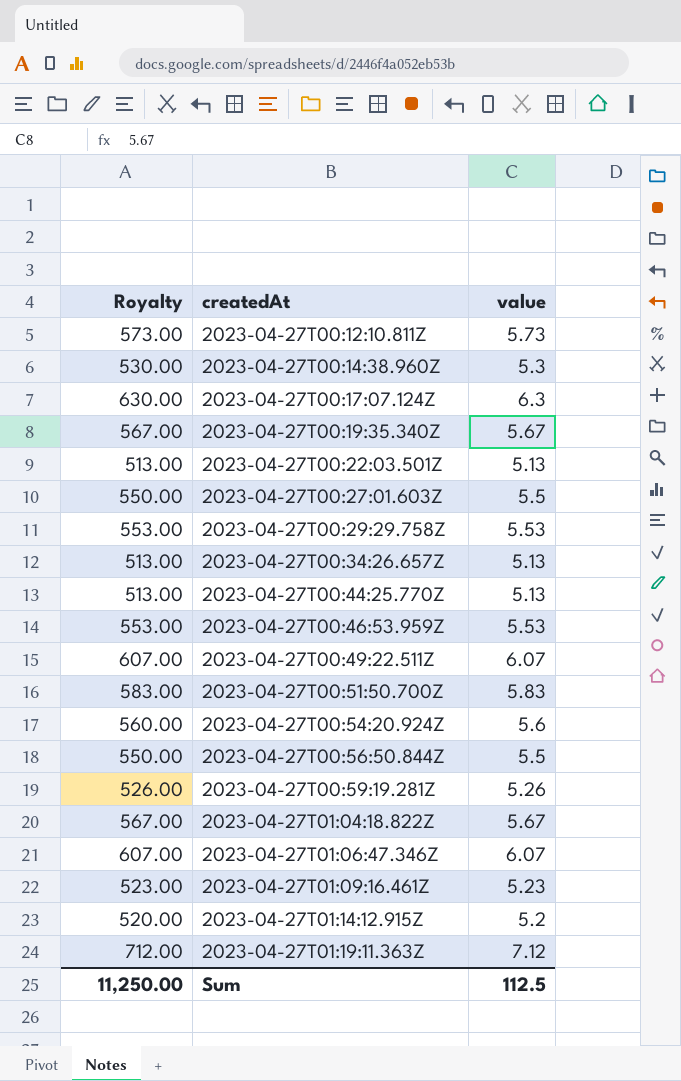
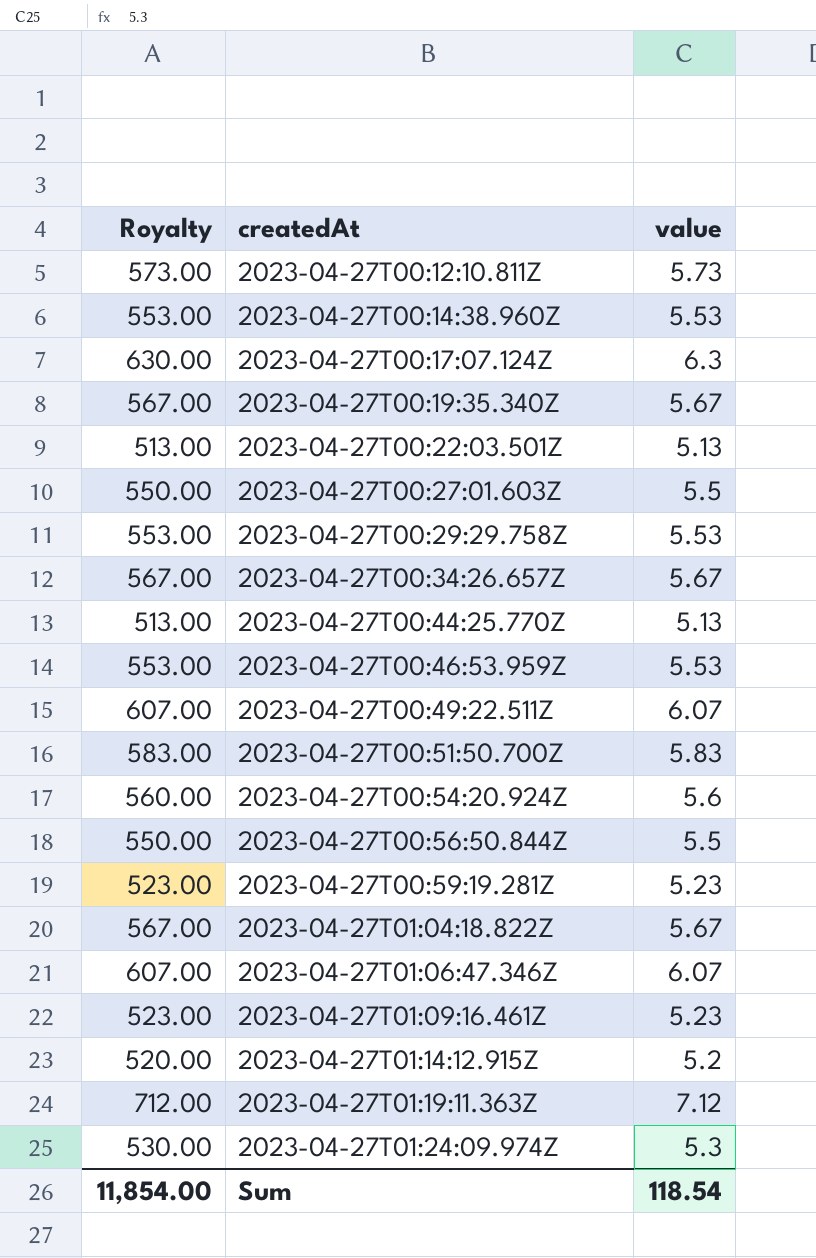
2023-04-27T00:14:38.960Z | Royalty: 530.00 -> 553.00
2023-04-27T00:14:38.960Z | value: 5.3 -> 5.53
2023-04-27T00:34:26.657Z | Royalty: 513.00 -> 567.00
2023-04-27T00:34:26.657Z | value: 5.13 -> 5.67
2023-04-27T00:59:19.281Z | Royalty: 526.00 -> 523.00
2023-04-27T00:59:19.281Z | value: 5.26 -> 5.23
row 2023-04-27T01:24:09.974Z: none -> 530.00 | 5.3
Sum | Royalty: 11,250.00 -> 11,854.00
Sum | value: 112.5 -> 118.54

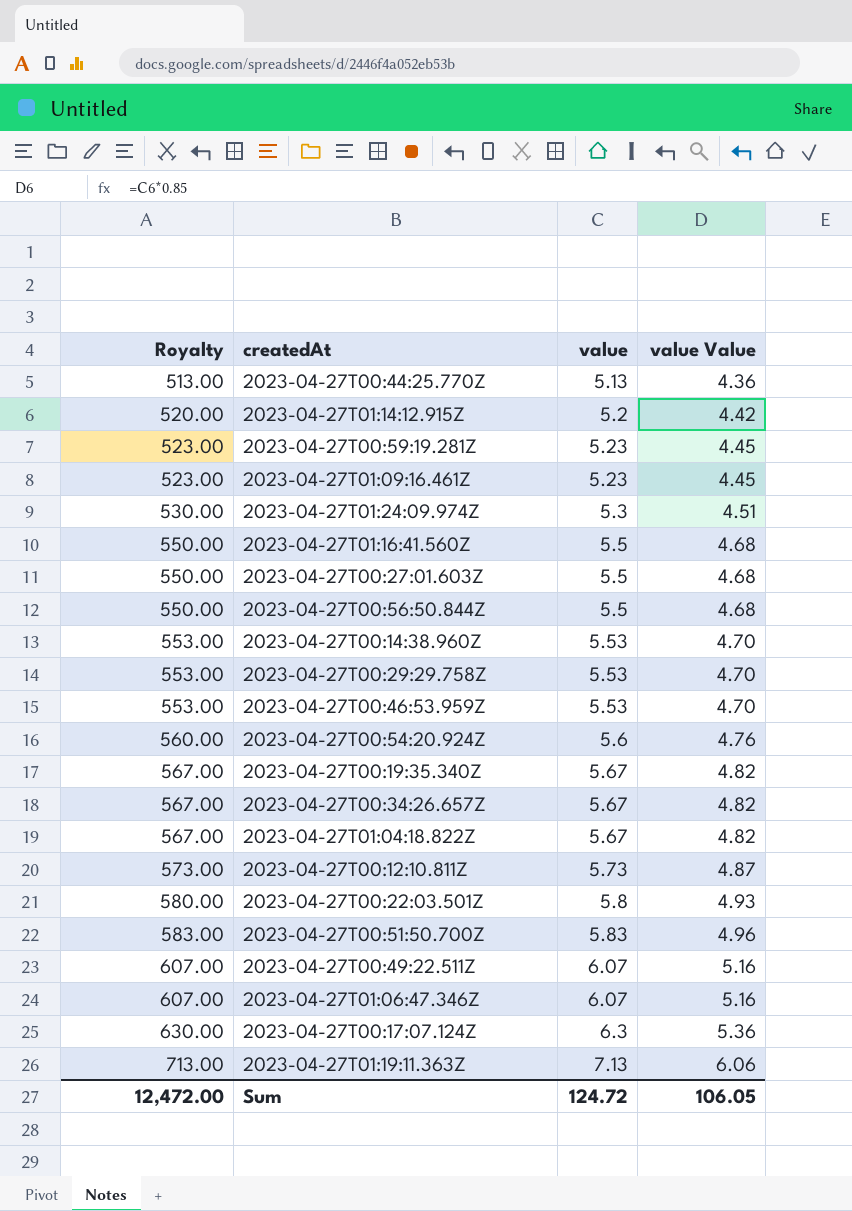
row order: createdAt ascending -> Royalty ascending
column value Value | formula: none -> [value] * 0.85
row 2023-04-27T01:16:41.560Z: none -> 550.00 | 5.5 | 4.68
2023-04-27T00:22:03.501Z | Royalty: 513.00 -> 580.00
2023-04-27T00:22:03.501Z | value: 5.13 -> 5.8
2023-04-27T01:19:11.363Z | Royalty: 712.00 -> 713.00
2023-04-27T01:19:11.363Z | value: 7.12 -> 7.13
Sum | Royalty: 11,854.00 -> 12,472.00
Sum | value: 118.54 -> 124.72

